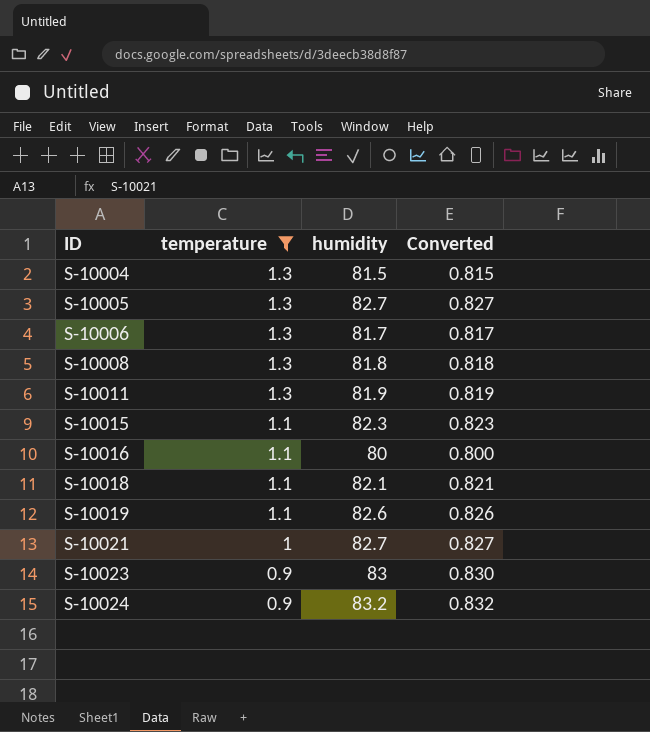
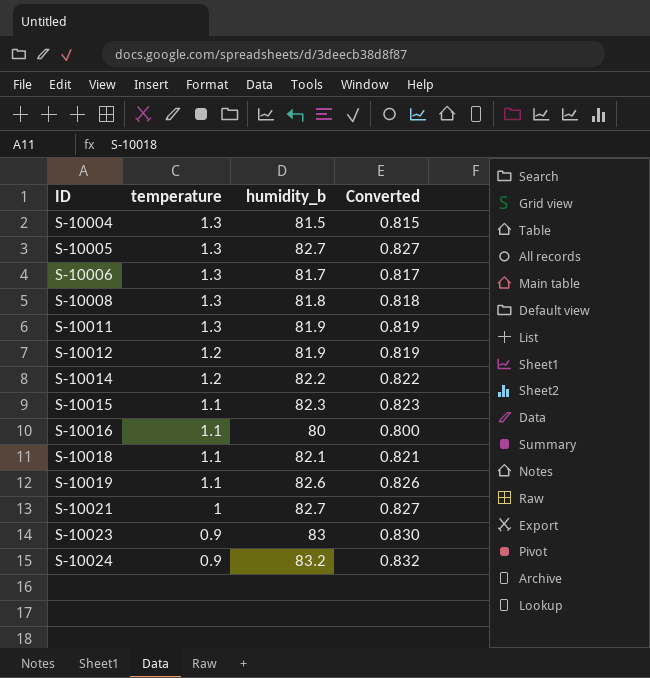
filter: temperature != 1.2 -> none
column name: humidity -> humidity_b

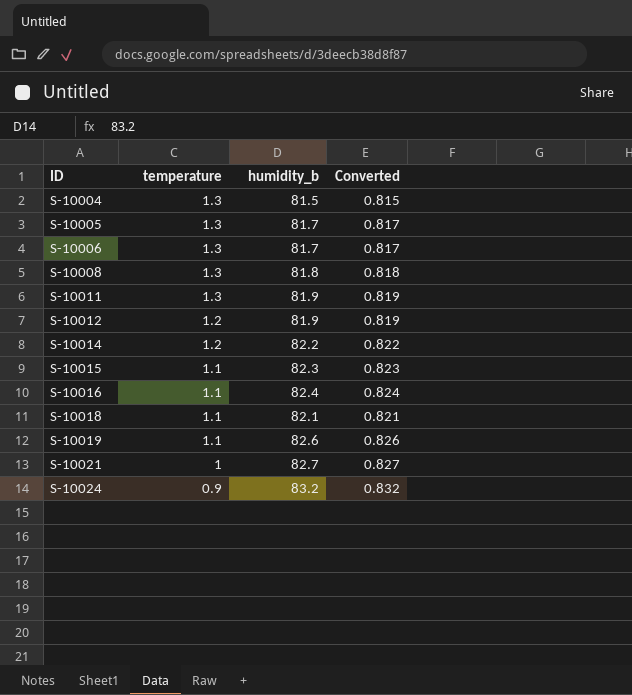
row S-10023: 0.9 | 83 | 0.830 -> none
S-10005 | humidity_b: 82.7 -> 81.7
S-10005 | Converted: 0.827 -> 0.817
S-10016 | humidity_b: 80 -> 82.4
S-10016 | Converted: 0.800 -> 0.824

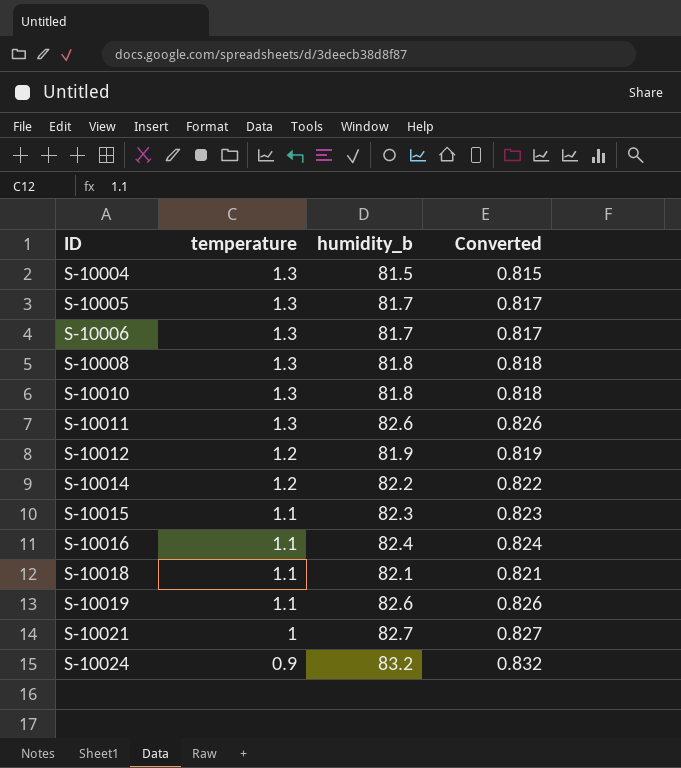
row S-10010: none -> 1.3 | 81.8 | 0.818
S-10011 | humidity_b: 81.9 -> 82.6
S-10011 | Converted: 0.819 -> 0.826

